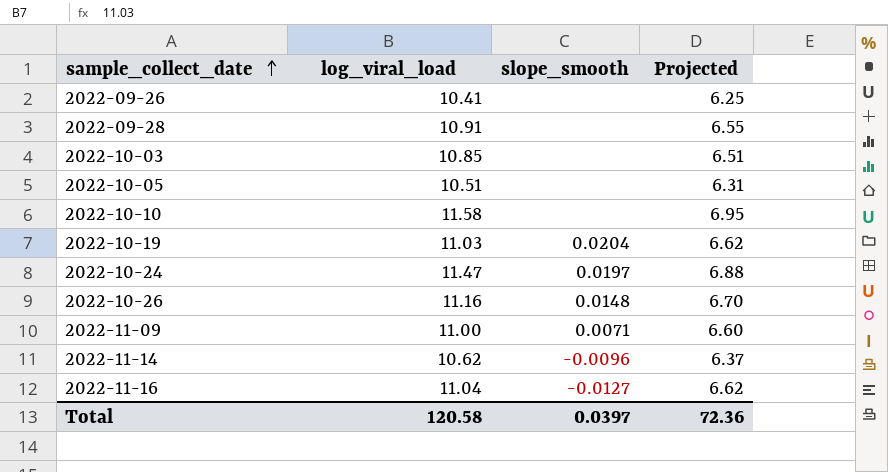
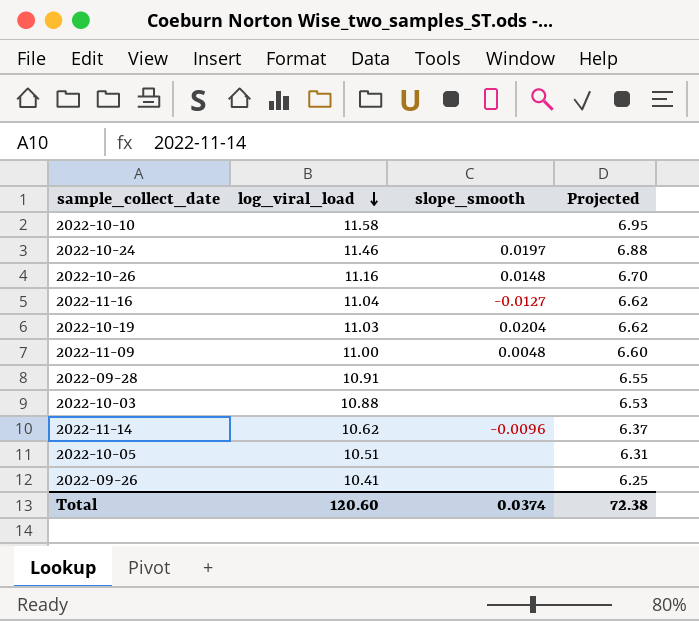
row order: sample_collect_date ascending -> log_viral_load descending
2022-10-24 | log_viral_load: 11.47 -> 11.46
2022-11-09 | slope_smooth: 0.0071 -> 0.0048
2022-10-03 | log_viral_load: 10.85 -> 10.88
2022-10-03 | Projected: 6.51 -> 6.53
Total | log_viral_load: 120.58 -> 120.60
Total | slope_smooth: 0.0397 -> 0.0374
Total | Projected: 72.36 -> 72.38

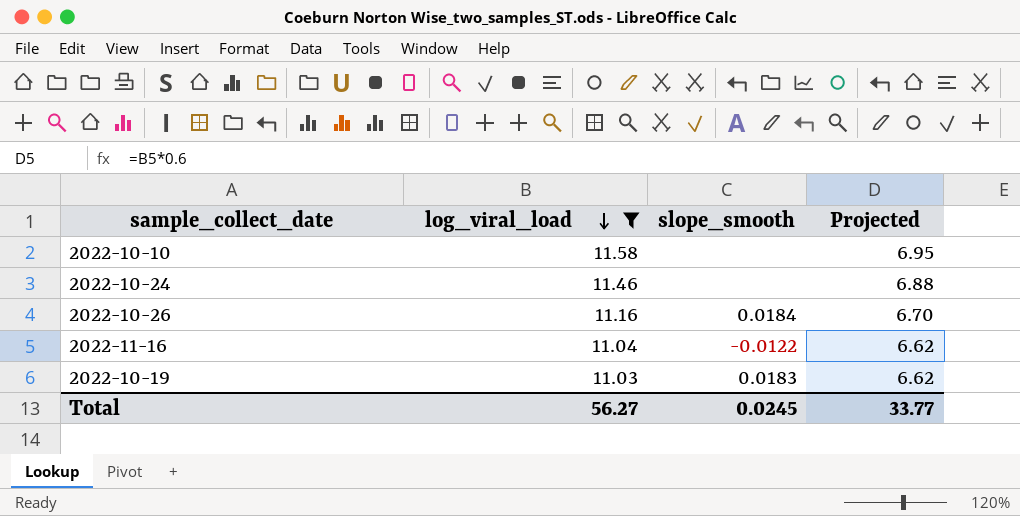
filter: none -> log_viral_load >= 11.03
2022-10-24 | slope_smooth: 0.0197 -> none
2022-10-26 | slope_smooth: 0.0148 -> 0.0184
2022-11-16 | slope_smooth: -0.0127 -> -0.0122
2022-10-19 | slope_smooth: 0.0204 -> 0.0183
Total | log_viral_load: 120.60 -> 56.27
Total | slope_smooth: 0.0374 -> 0.0245
Total | Projected: 72.38 -> 33.77

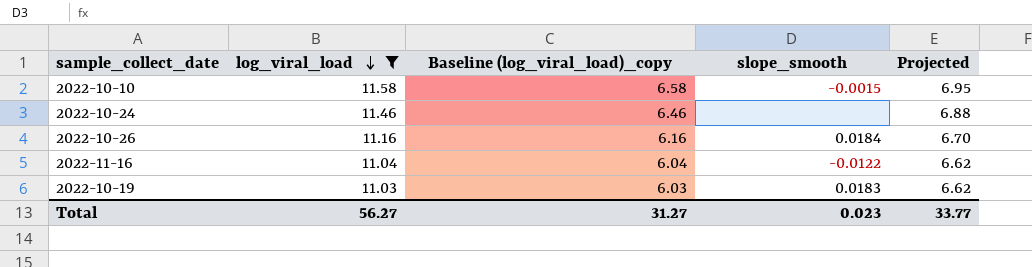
column Baseline (log_viral_load)_copy | formula: none -> [log_viral_load] - 5
2022-10-10 | slope_smooth: none -> -0.0015
Total | slope_smooth: 0.0245 -> 0.023

